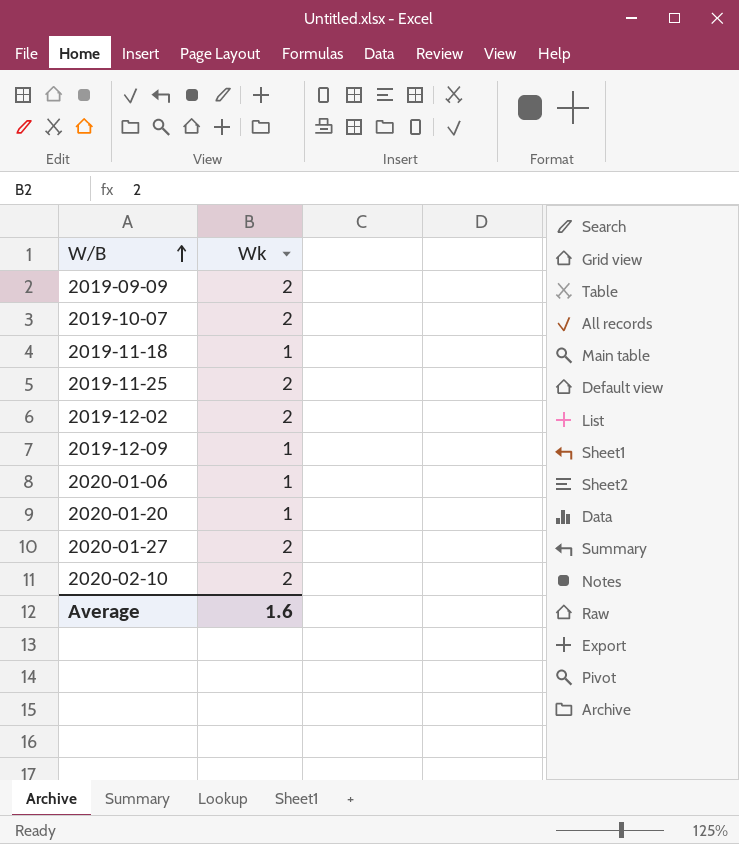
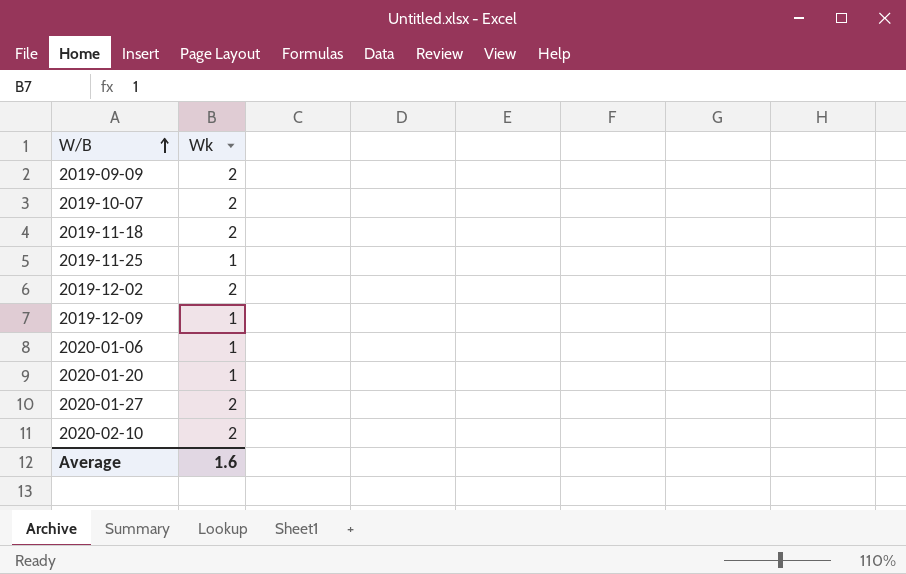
2019-11-18 | Wk: 1 -> 2
2019-11-25 | Wk: 2 -> 1

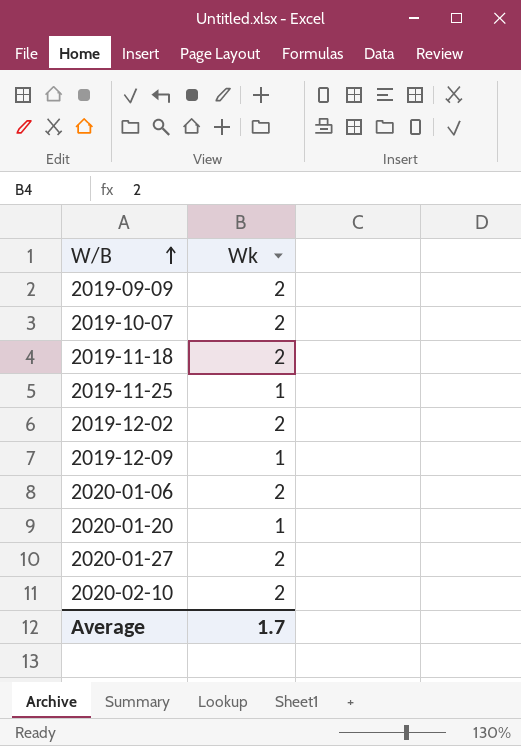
2020-01-06 | Wk: 1 -> 2
Average | Wk: 1.6 -> 1.7

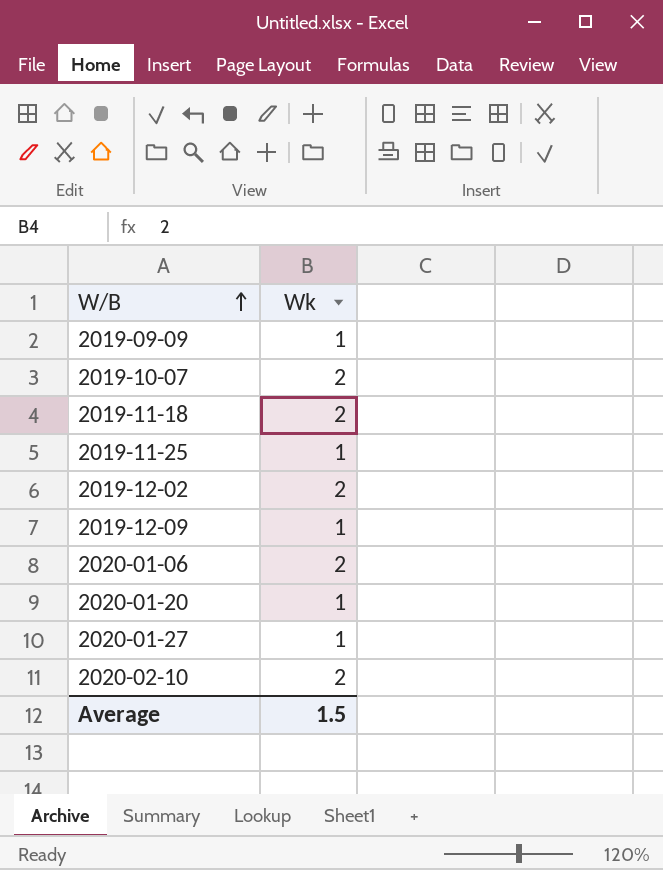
2019-09-09 | Wk: 2 -> 1
2020-01-27 | Wk: 2 -> 1
Average | Wk: 1.7 -> 1.5

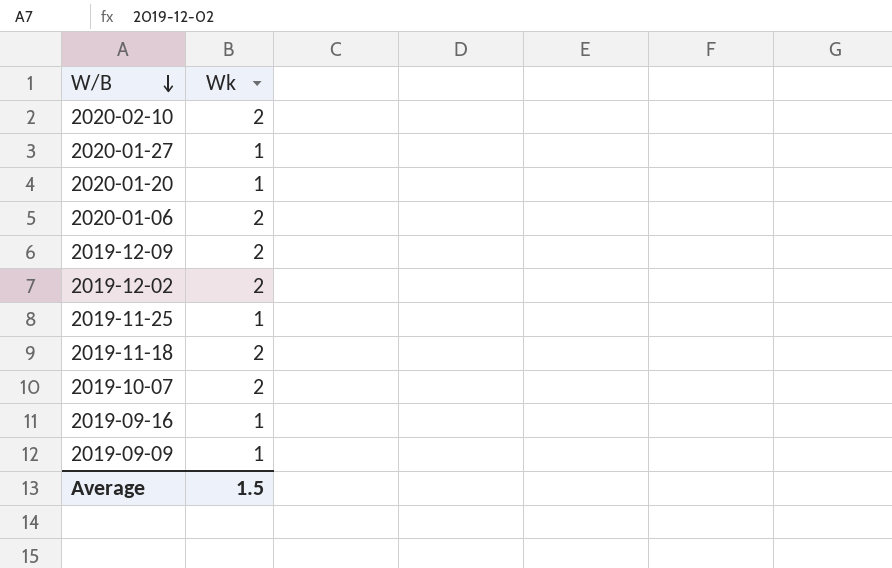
row order: W/B ascending -> W/B descending
2019-12-09 | Wk: 1 -> 2
row 2019-09-16: none -> 1

